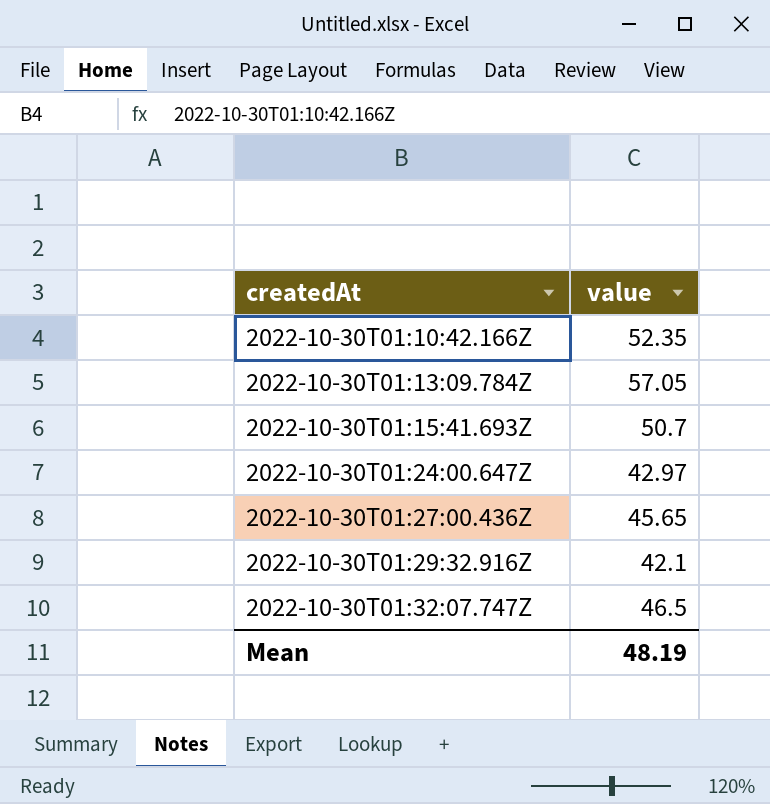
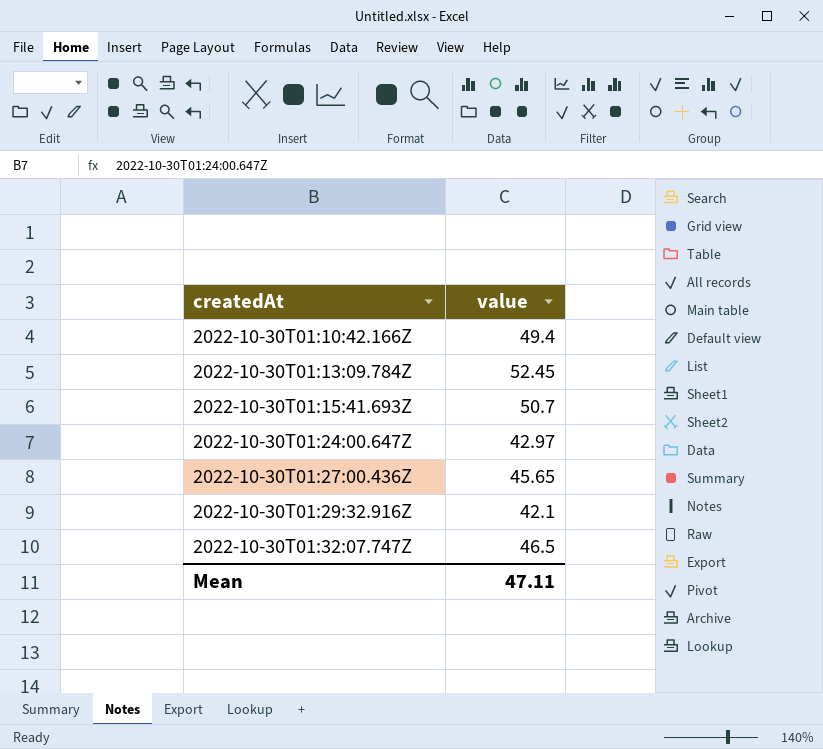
2022-10-30T01:10:42.166Z | value: 52.35 -> 49.4
2022-10-30T01:13:09.784Z | value: 57.05 -> 52.45
Mean | value: 48.19 -> 47.11

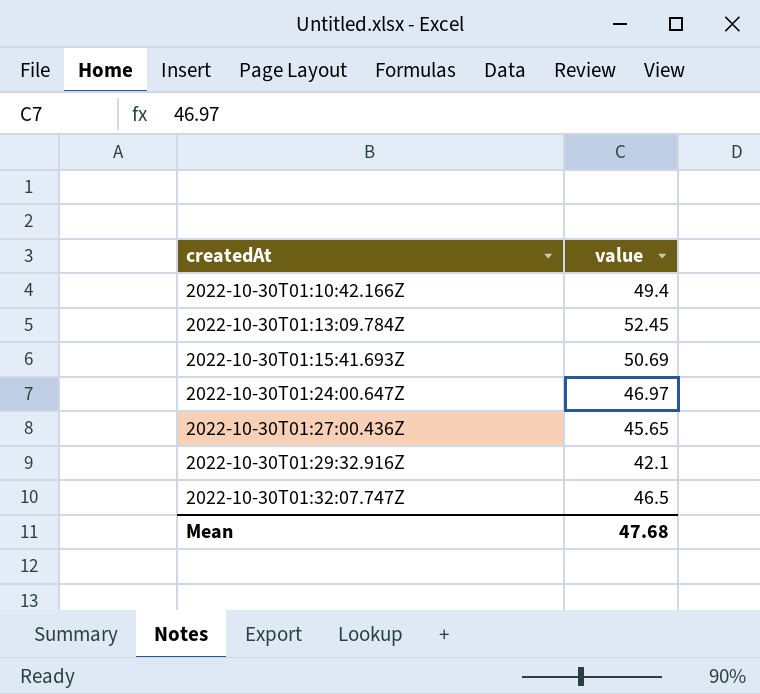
2022-10-30T01:15:41.693Z | value: 50.7 -> 50.69
2022-10-30T01:24:00.647Z | value: 42.97 -> 46.97
Mean | value: 47.11 -> 47.68

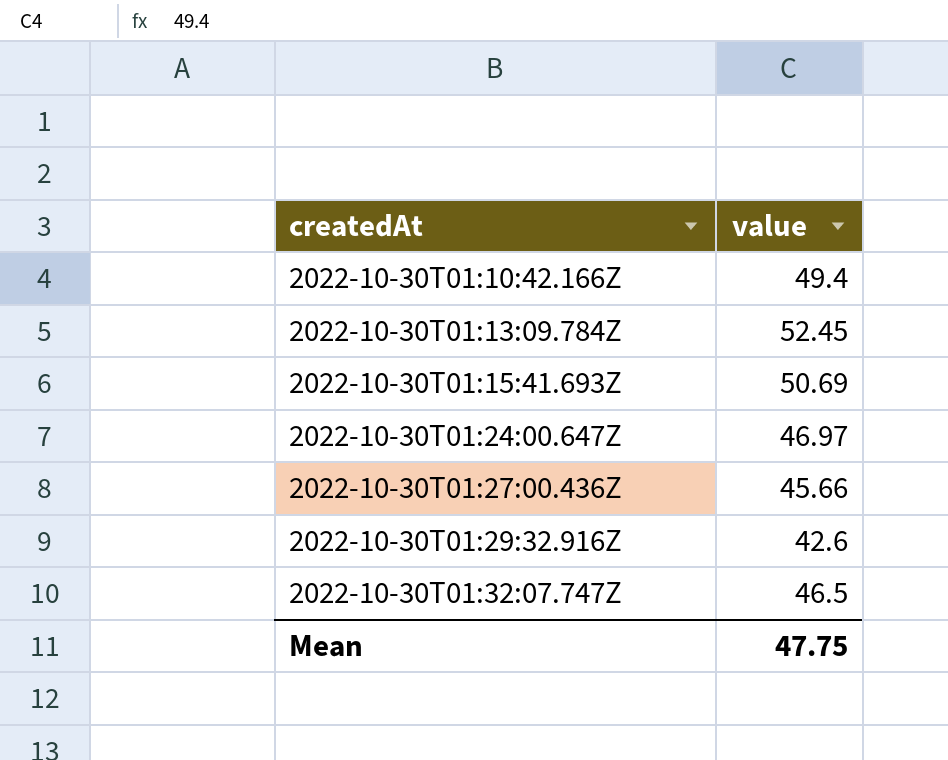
2022-10-30T01:27:00.436Z | value: 45.65 -> 45.66
2022-10-30T01:29:32.916Z | value: 42.1 -> 42.6
Mean | value: 47.68 -> 47.75

